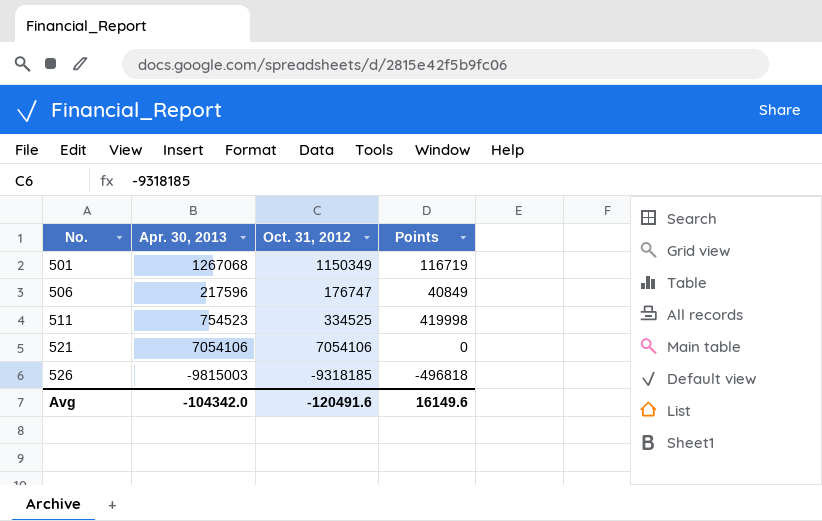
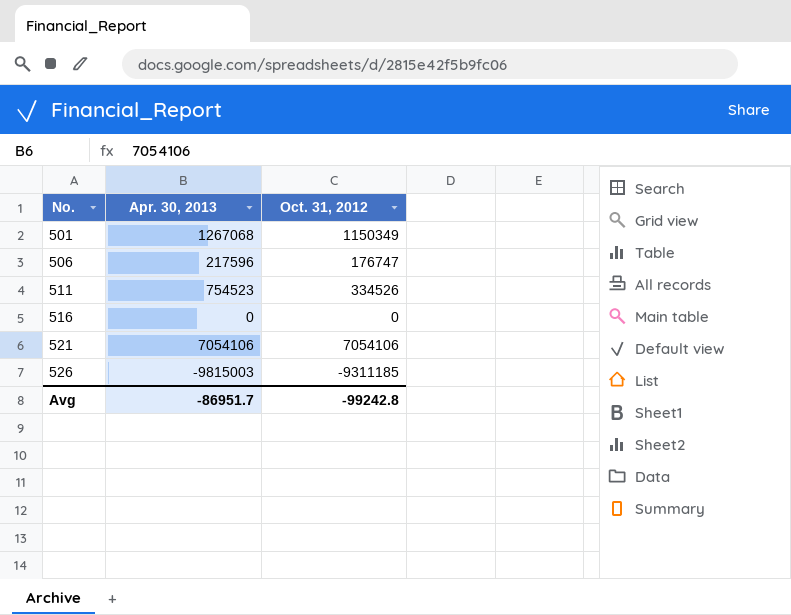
column Points | formula: [Apr. 30, 2013] - [Oct. 31, 2012] -> none
511 | Oct. 31, 2012: 334525 -> 334526
row 516: none -> 0 | 0
526 | Oct. 31, 2012: -9318185 -> -9311185
Avg | Apr. 30, 2013: -104342.0 -> -86951.7
Avg | Oct. 31, 2012: -120491.6 -> -99242.8

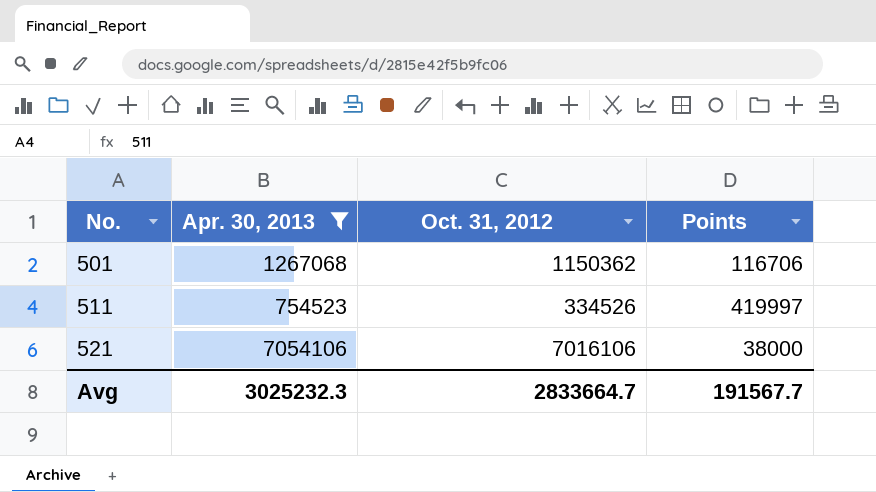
filter: none -> Apr. 30, 2013 >= 754523
column Points | formula: none -> [Apr. 30, 2013] - [Oct. 31, 2012]
501 | Oct. 31, 2012: 1150349 -> 1150362
521 | Oct. 31, 2012: 7054106 -> 7016106
Avg | Apr. 30, 2013: -86951.7 -> 3025232.3
Avg | Oct. 31, 2012: -99242.8 -> 2833664.7

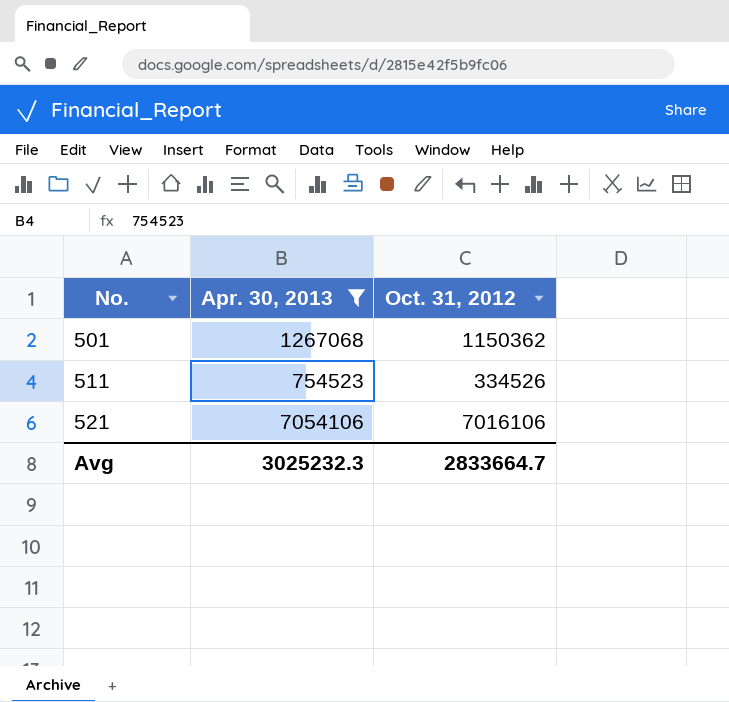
column Points | formula: [Apr. 30, 2013] - [Oct. 31, 2012] -> none

